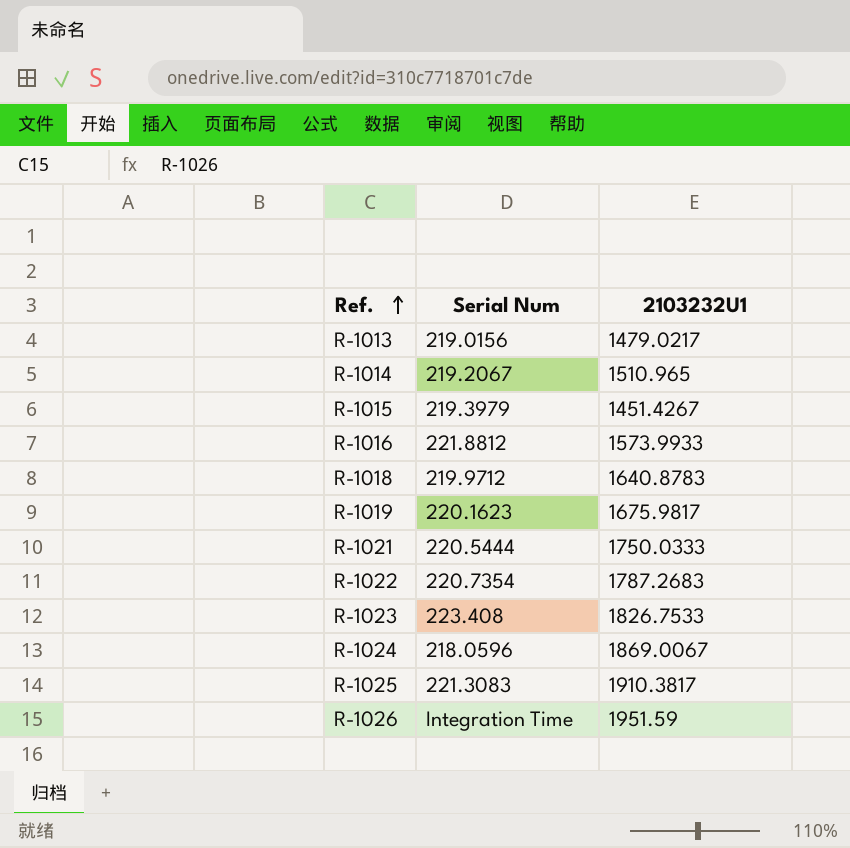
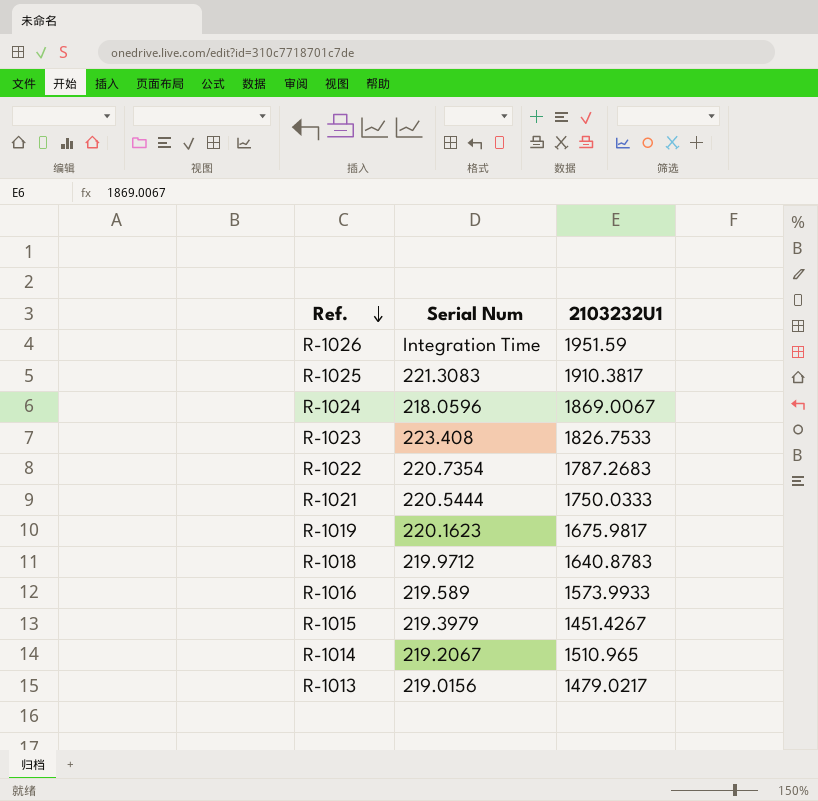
row order: Ref. ascending -> Ref. descending
R-1016 | Serial Num: 221.8812 -> 219.589

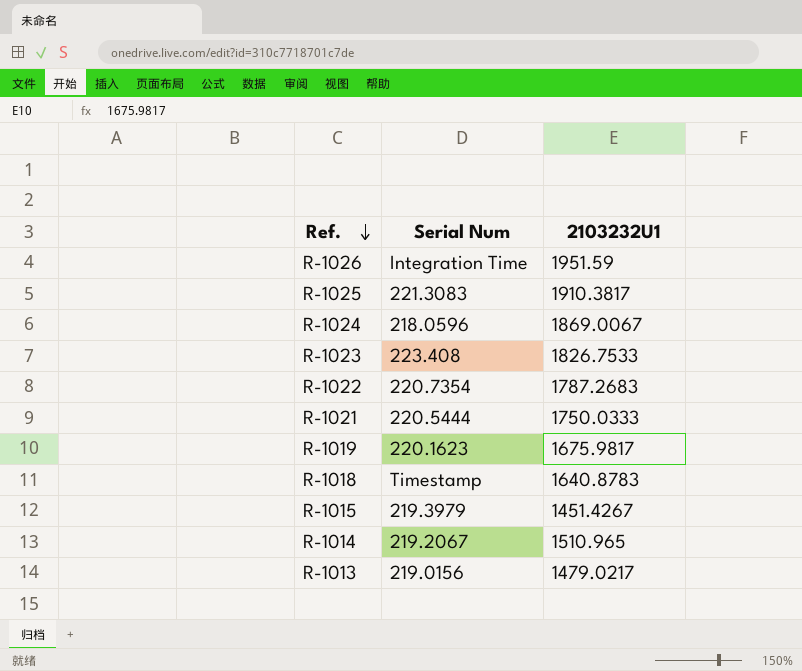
row R-1016: 219.589 | 1573.9933 -> none
R-1018 | Serial Num: 219.9712 -> Timestamp

